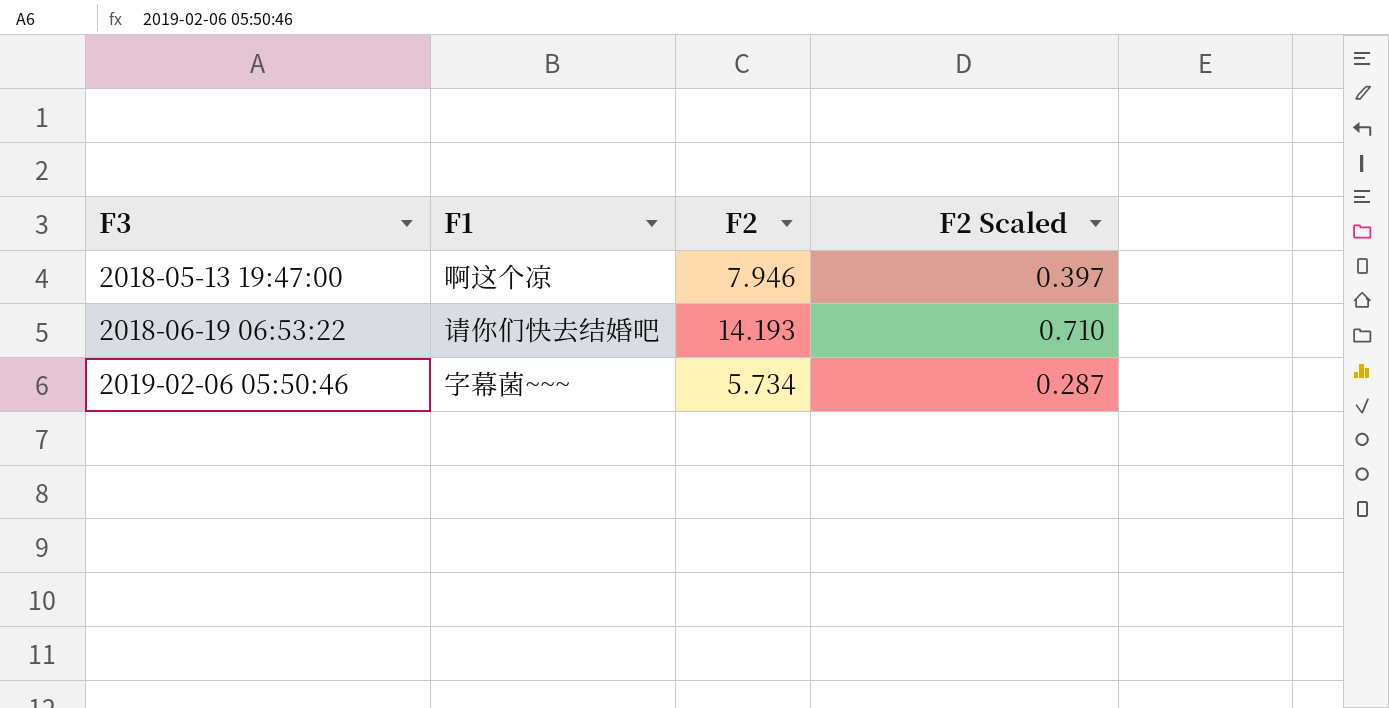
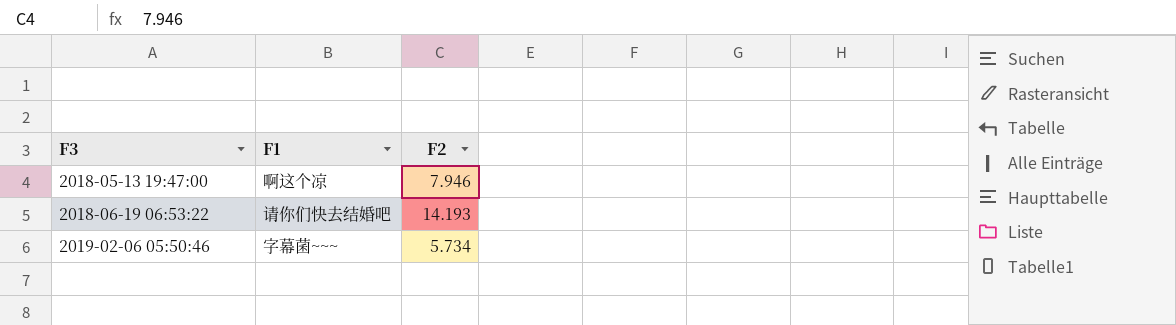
column F2 Scaled | formula: [F2] * 0.05 -> none

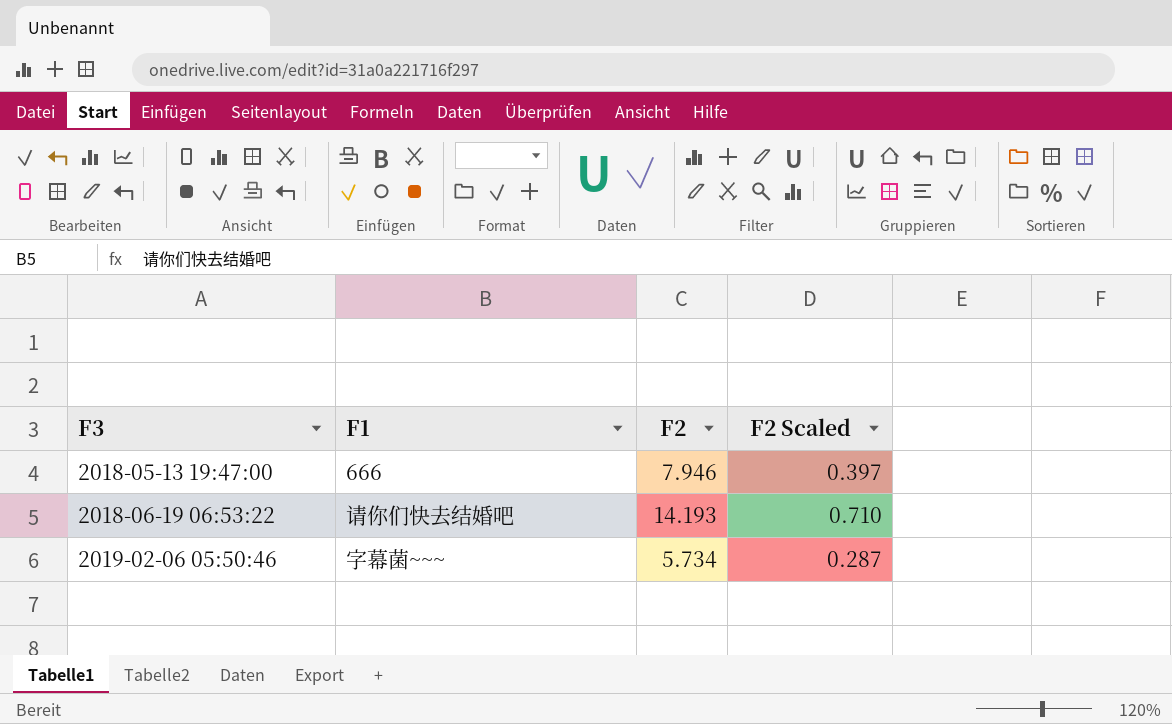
column F2 Scaled | formula: none -> [F2] * 0.05
2018-05-13 19:47:00 | F1: 啊这个凉 -> 666

